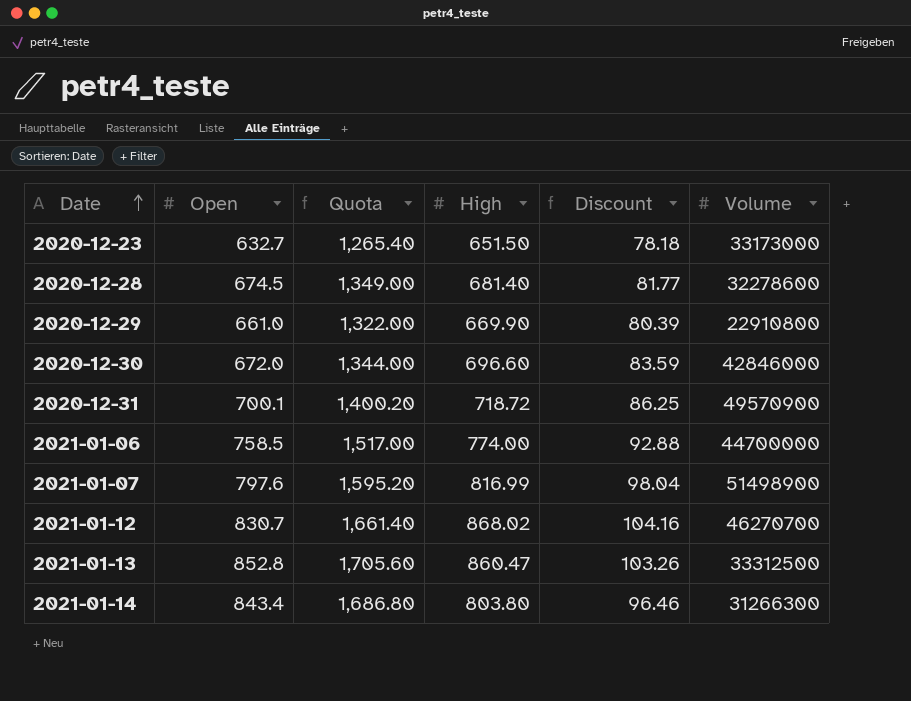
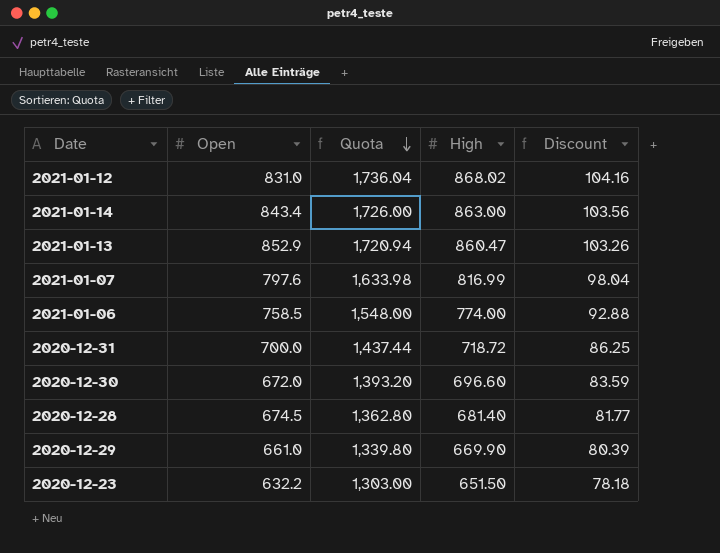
row order: Date ascending -> Quota descending
column Volume | position: 6 -> none
column Quota | formula: [Open] * 2 -> [High] * 2
2021-01-12 | Open: 830.7 -> 831.0
2021-01-14 | High: 803.80 -> 863.00
2021-01-14 | Discount: 96.46 -> 103.56
2021-01-13 | Open: 852.8 -> 852.9
2020-12-31 | Open: 700.1 -> 700.0
2020-12-23 | Open: 632.7 -> 632.2

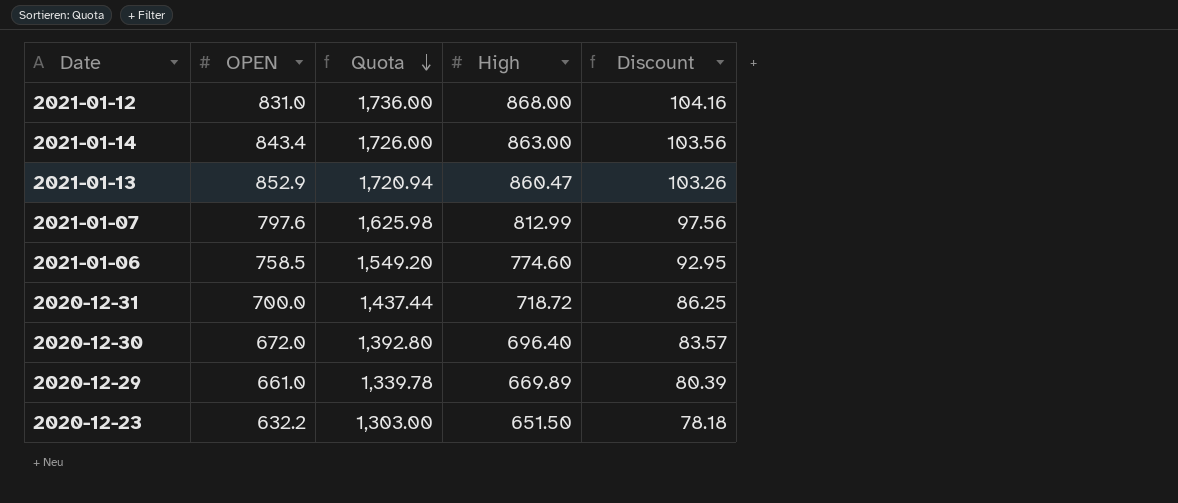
column name: Open -> OPEN
row 2020-12-28: 674.5 | 1,362.80 | 681.40 | 81.77 -> none
2021-01-12 | Quota: 1,736.04 -> 1,736.00
2021-01-12 | High: 868.02 -> 868.00
2021-01-07 | Quota: 1,633.98 -> 1,625.98
2021-01-07 | High: 816.99 -> 812.99
2021-01-07 | Discount: 98.04 -> 97.56
2021-01-06 | Quota: 1,548.00 -> 1,549.20
2021-01-06 | High: 774.00 -> 774.60
2021-01-06 | Discount: 92.88 -> 92.95
2020-12-30 | Quota: 1,393.20 -> 1,392.80
2020-12-30 | High: 696.60 -> 696.40
2020-12-30 | Discount: 83.59 -> 83.57
2020-12-29 | Quota: 1,339.80 -> 1,339.78
2020-12-29 | High: 669.90 -> 669.89

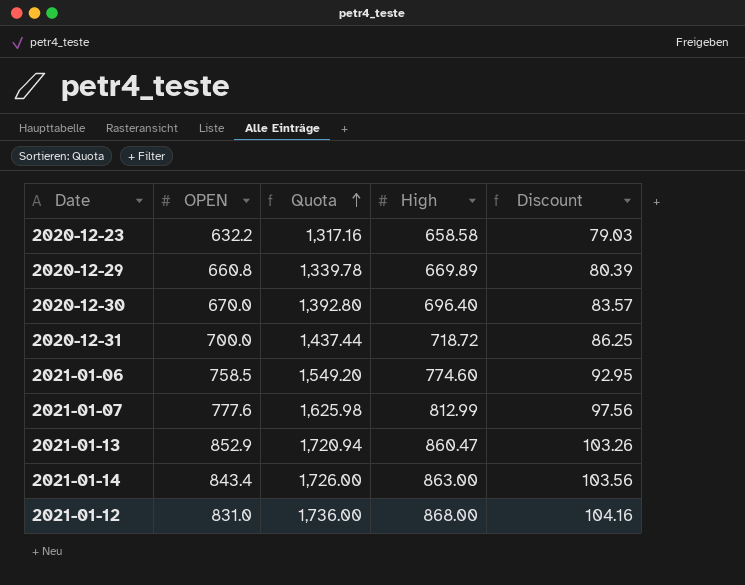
row order: Quota descending -> Quota ascending
2020-12-23 | Quota: 1,303.00 -> 1,317.16
2020-12-23 | High: 651.50 -> 658.58
2020-12-23 | Discount: 78.18 -> 79.03
2020-12-29 | OPEN: 661.0 -> 660.8
2020-12-30 | OPEN: 672.0 -> 670.0
2021-01-07 | OPEN: 797.6 -> 777.6

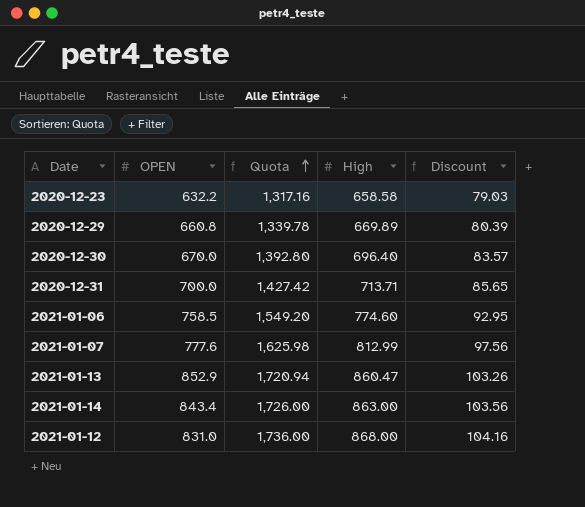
2020-12-31 | Quota: 1,437.44 -> 1,427.42
2020-12-31 | High: 718.72 -> 713.71
2020-12-31 | Discount: 86.25 -> 85.65

